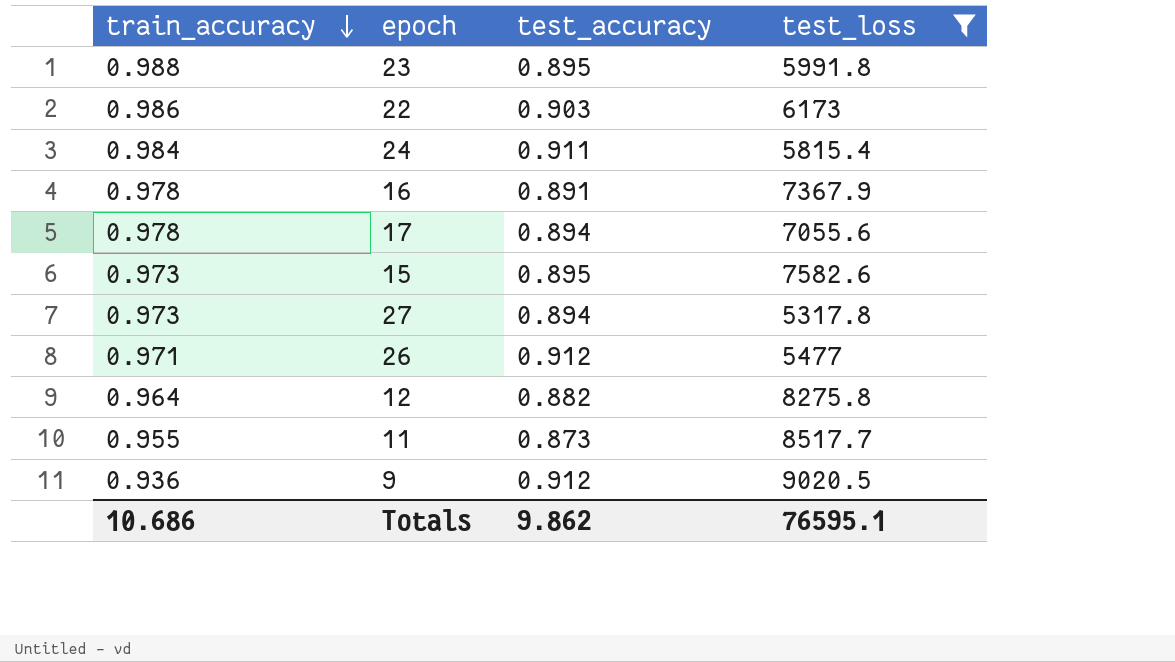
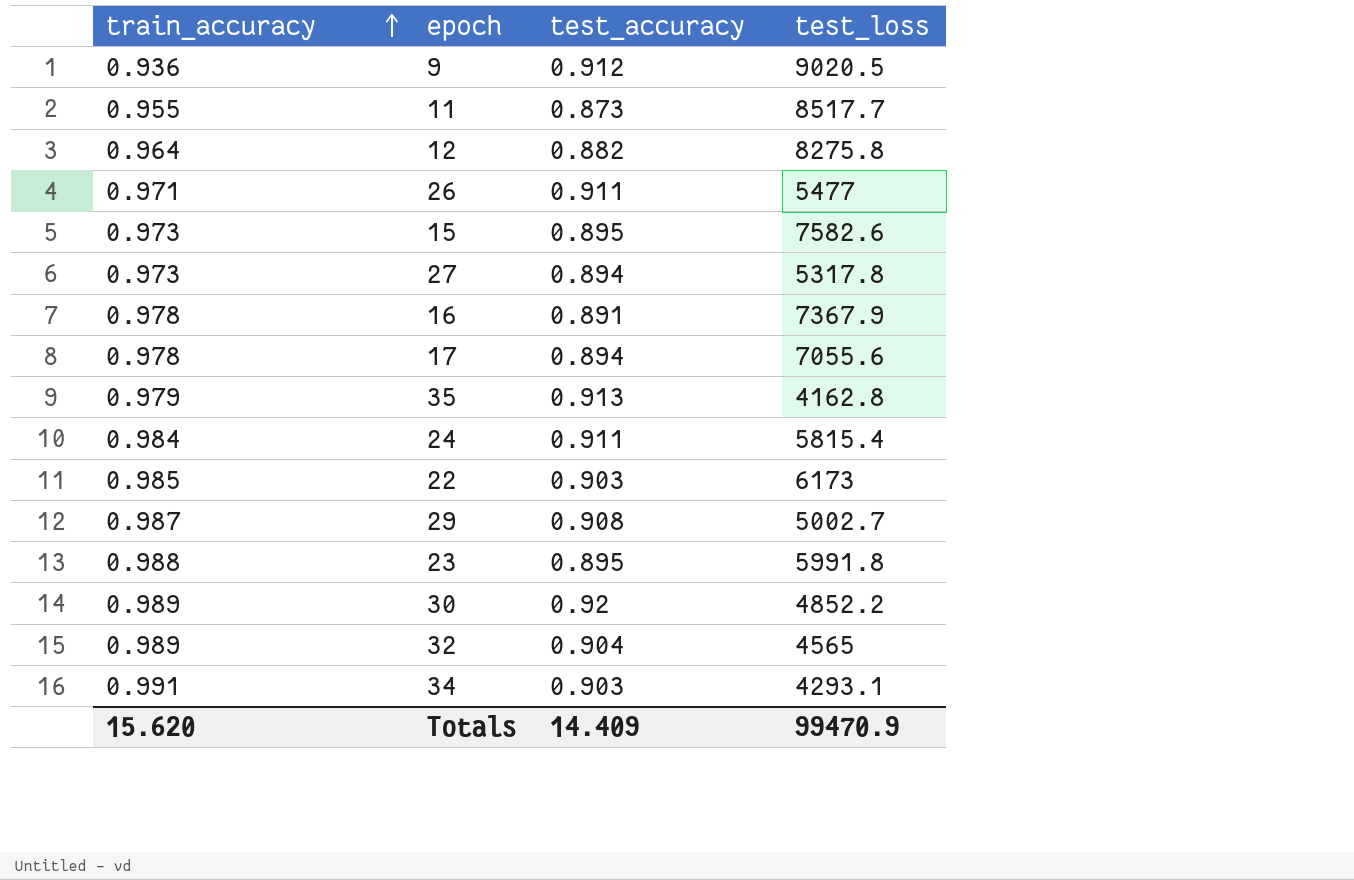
filter: test_loss >= 5317.8 -> none
row order: train_accuracy descending -> train_accuracy ascending
26 | test_accuracy: 0.912 -> 0.911
22 | train_accuracy: 0.986 -> 0.985
Totals | train_accuracy: 10.686 -> 15.620
Totals | test_accuracy: 9.862 -> 14.409
Totals | test_loss: 76595.1 -> 99470.9

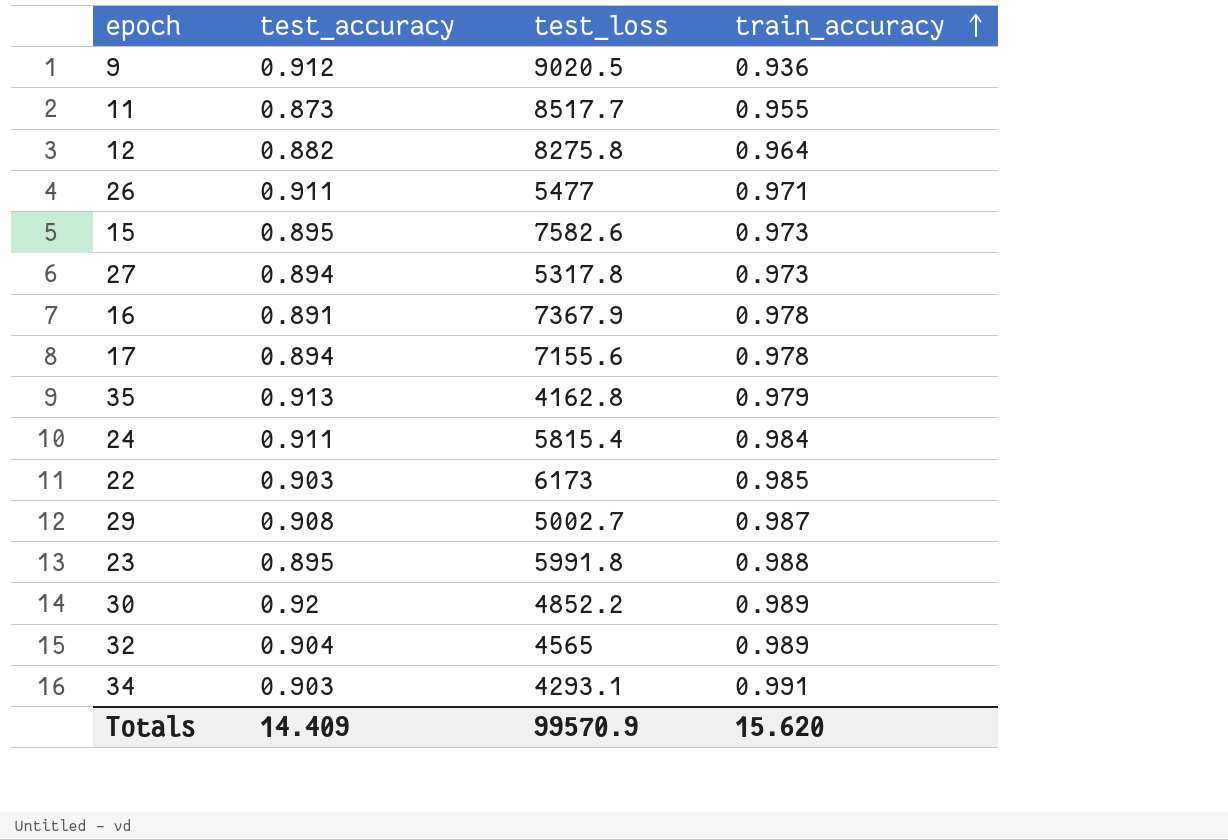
column train_accuracy | position: 1 -> 4
17 | test_loss: 7055.6 -> 7155.6
Totals | test_loss: 99470.9 -> 99570.9

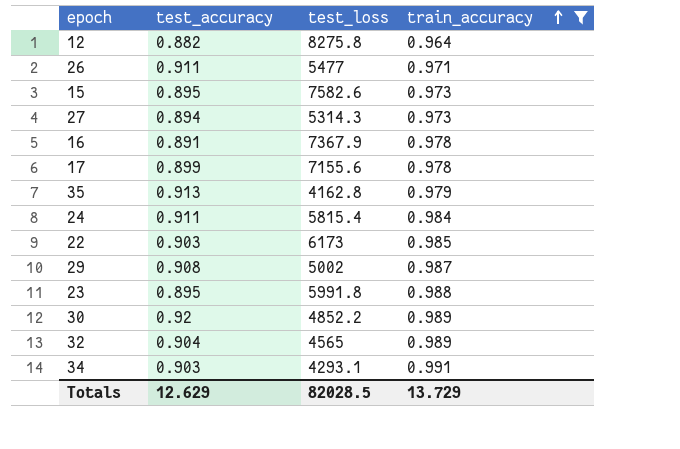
filter: none -> train_accuracy >= 0.964
27 | test_loss: 5317.8 -> 5314.3
17 | test_accuracy: 0.894 -> 0.899
29 | test_loss: 5002.7 -> 5002
Totals | test_accuracy: 14.409 -> 12.629
Totals | test_loss: 99570.9 -> 82028.5
Totals | train_accuracy: 15.620 -> 13.729

